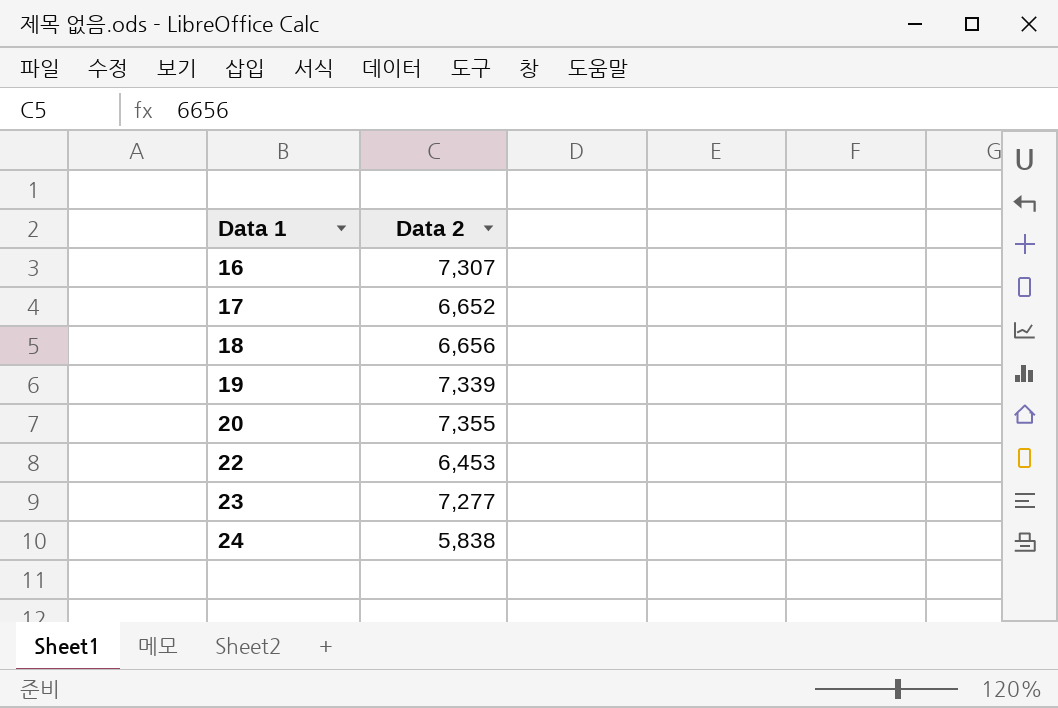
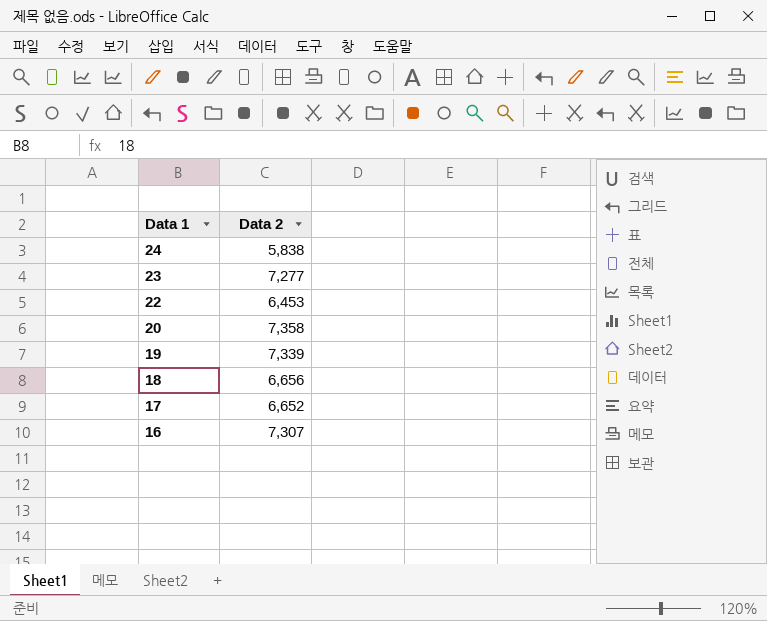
row order: Data 1 ascending -> Data 1 descending
20 | Data 2: 7,355 -> 7,358

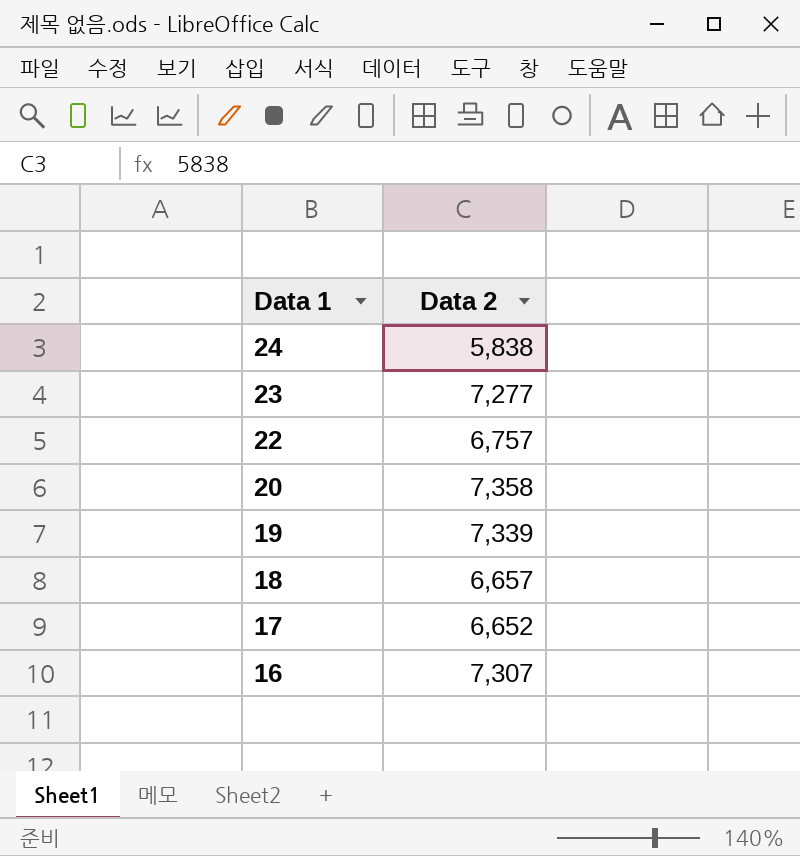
22 | Data 2: 6,453 -> 6,757
18 | Data 2: 6,656 -> 6,657

